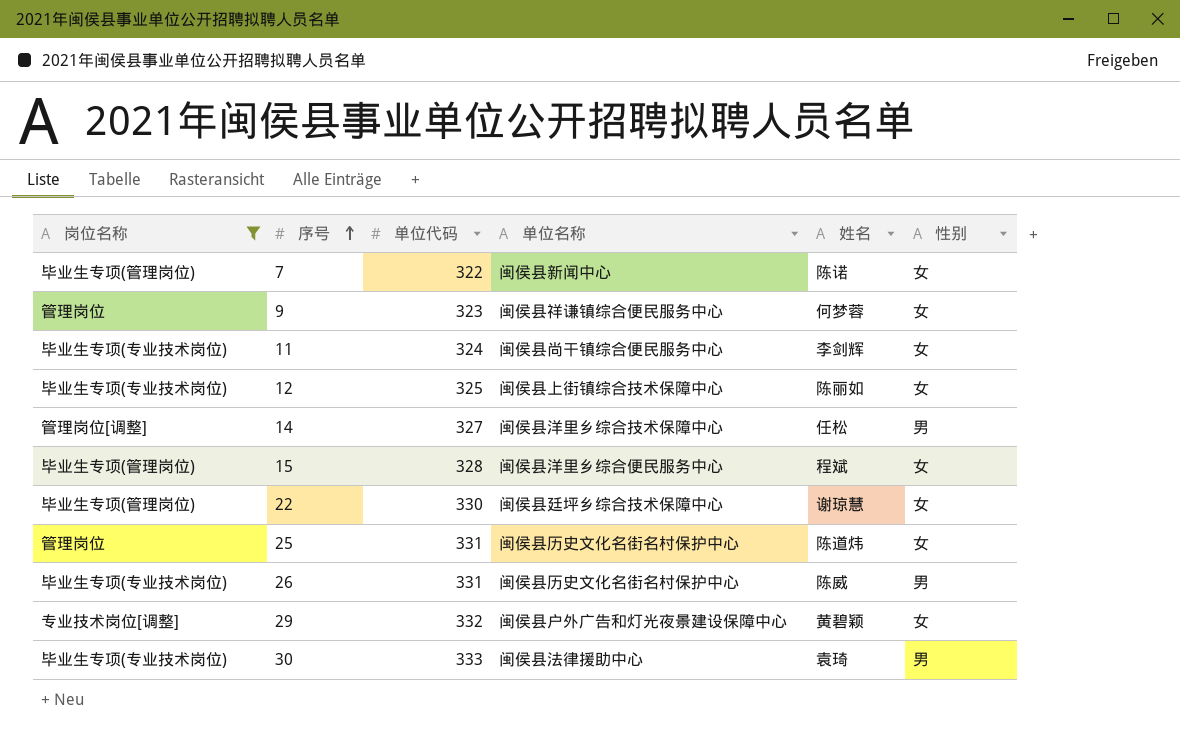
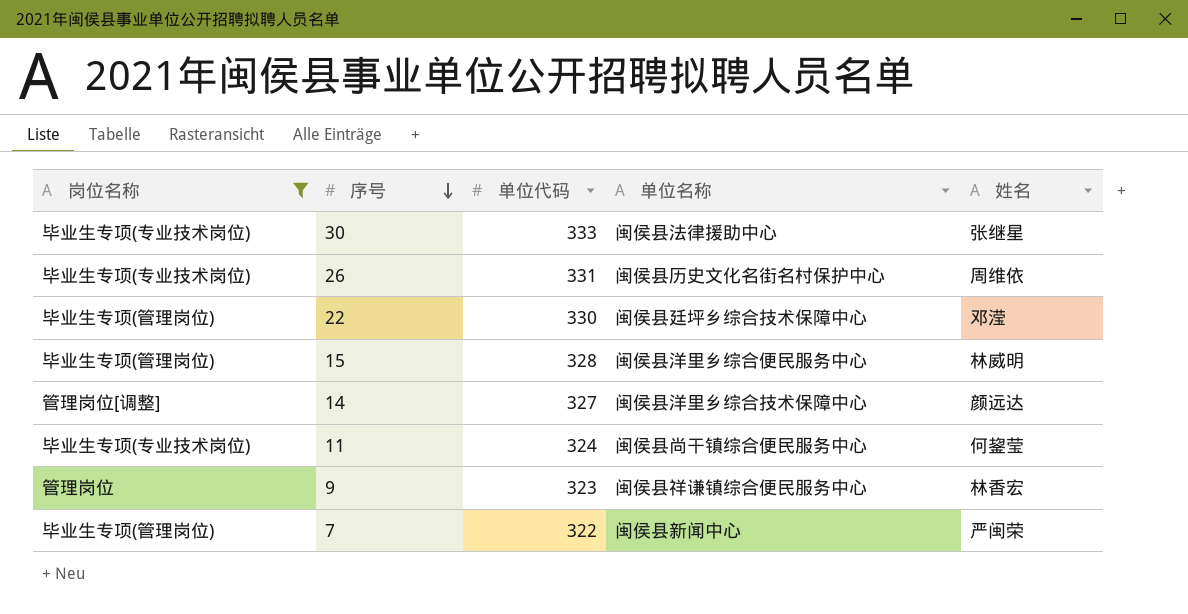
row order: 序号 ascending -> 序号 descending
column 性别 | position: 6 -> none
row 12: 毕业生专项(专业技术岗位) | 325 | 闽侯县上街镇综合技术保障中心 | 陈丽如 | 女 -> none
row 25: 管理岗位 | 331 | 闽侯县历史文化名街名村保护中心 | 陈道炜 | 女 -> none
row 29: 专业技术岗位[调整] | 332 | 闽侯县户外广告和灯光夜景建设保障中心 | 黄碧颖 | 女 -> none
30 | 姓名: 袁琦 -> 张继星
26 | 姓名: 陈威 -> 周维依
22 | 姓名: 谢琼慧 -> 邓滢
15 | 姓名: 程斌 -> 林威明
14 | 姓名: 任松 -> 颜远达
11 | 姓名: 李剑辉 -> 何鋆莹
9 | 姓名: 何梦蓉 -> 林香宏
7 | 姓名: 陈诺 -> 严闽荣

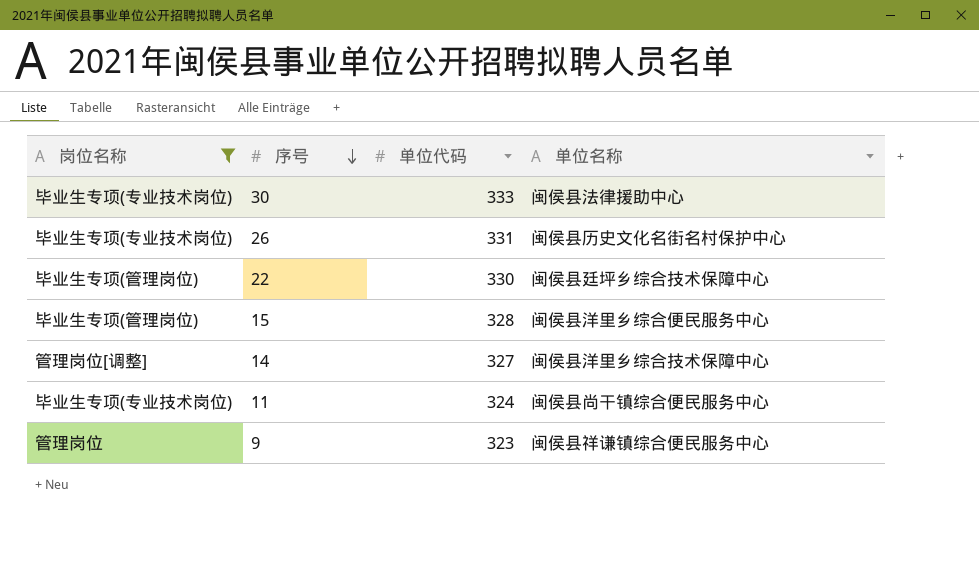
column 姓名 | position: 5 -> none
row 7: 毕业生专项(管理岗位) | 322 | 闽侯县新闻中心 | 严闽荣 -> none

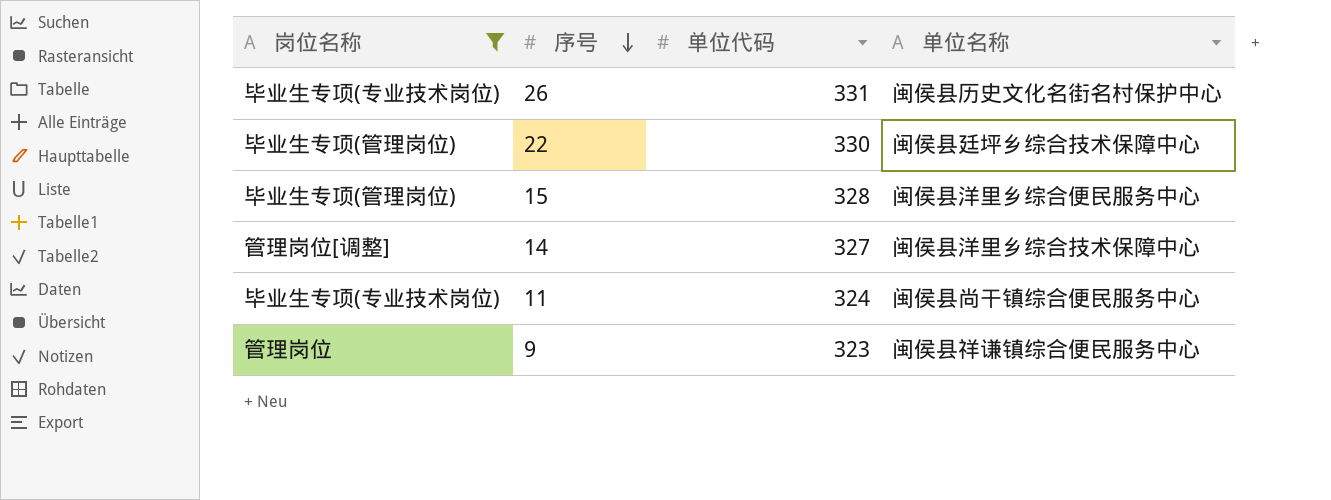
row 30: 毕业生专项(专业技术岗位) | 333 | 闽侯县法律援助中心 -> none

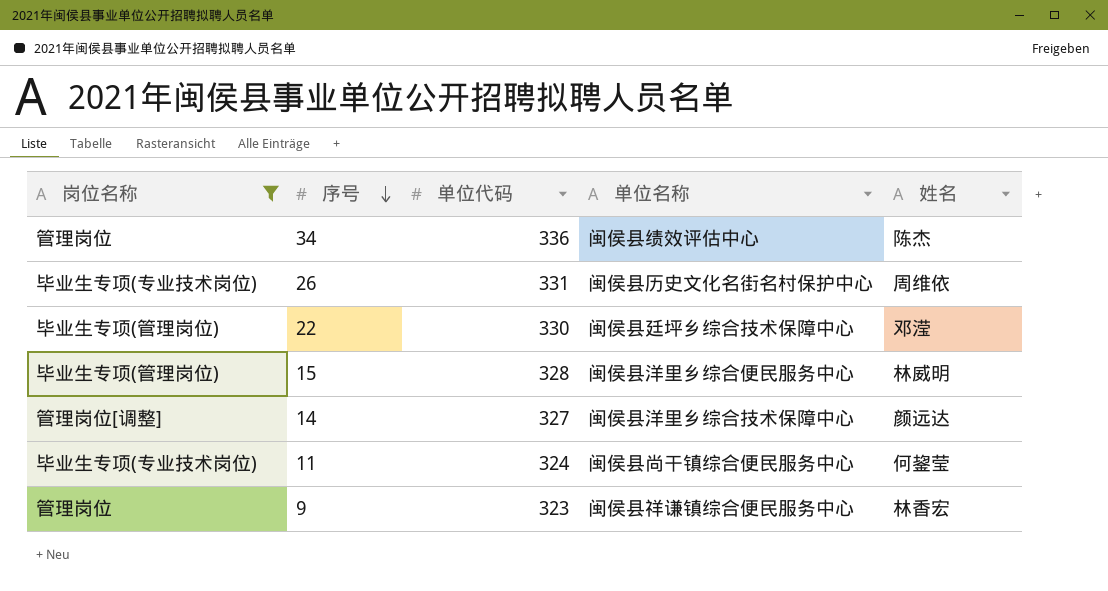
column 姓名 | position: none -> 5
row 34: none -> 管理岗位 | 336 | 闽侯县绩效评估中心 | 陈杰

